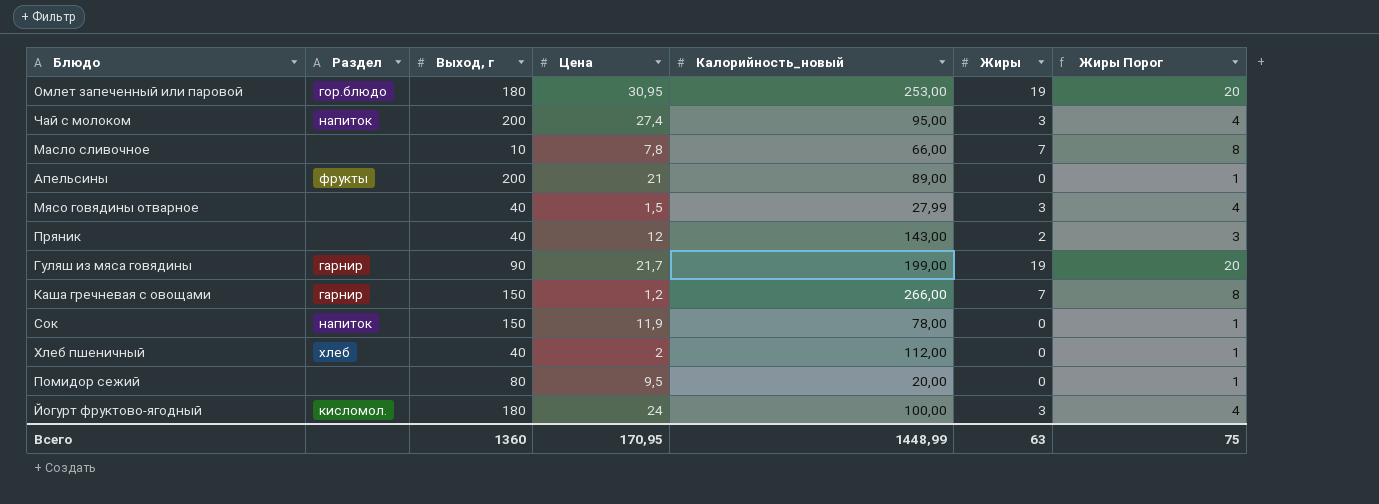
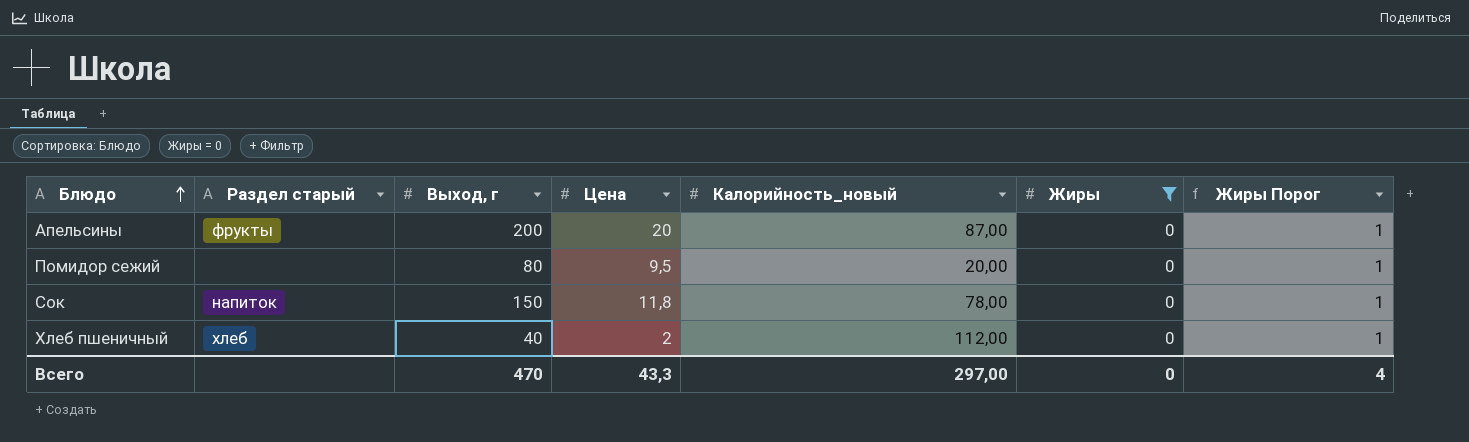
filter: none -> Жиры = 0
row order: none -> Блюдо ascending
column name: Раздел -> Раздел старый
Апельсины | Цена: 21 -> 20
Апельсины | Калорийность_новый: 89,00 -> 87,00
Сок | Цена: 11,9 -> 11,8
Всего | Выход, г: 1360 -> 470
Всего | Цена: 170,95 -> 43,3
Всего | Калорийность_новый: 1448,99 -> 297,00
Всего | Жиры: 63 -> 0
Всего | Жиры Порог: 75 -> 4

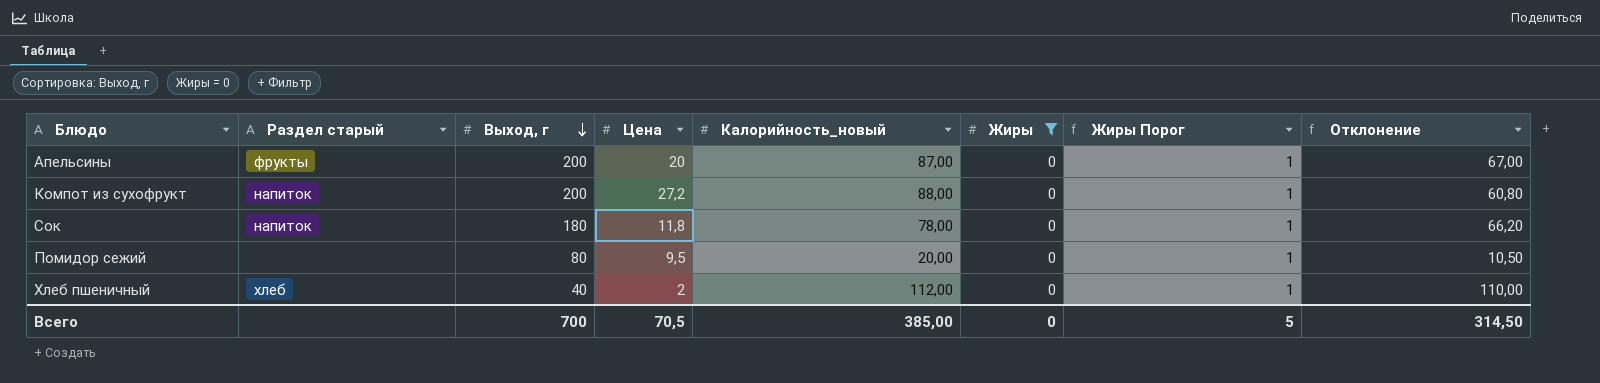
row order: Блюдо ascending -> Выход, г descending
column Отклонение | formula: none -> [Калорийность_новый] - [Цена]
row Компот из сухофрукт: none -> напиток | 200 | 27,2 | 88,00 | 0 | 1 | 60,80
Сок | Выход, г: 150 -> 180
Всего | Выход, г: 470 -> 700
Всего | Цена: 43,3 -> 70,5
Всего | Калорийность_новый: 297,00 -> 385,00
Всего | Жиры Порог: 4 -> 5

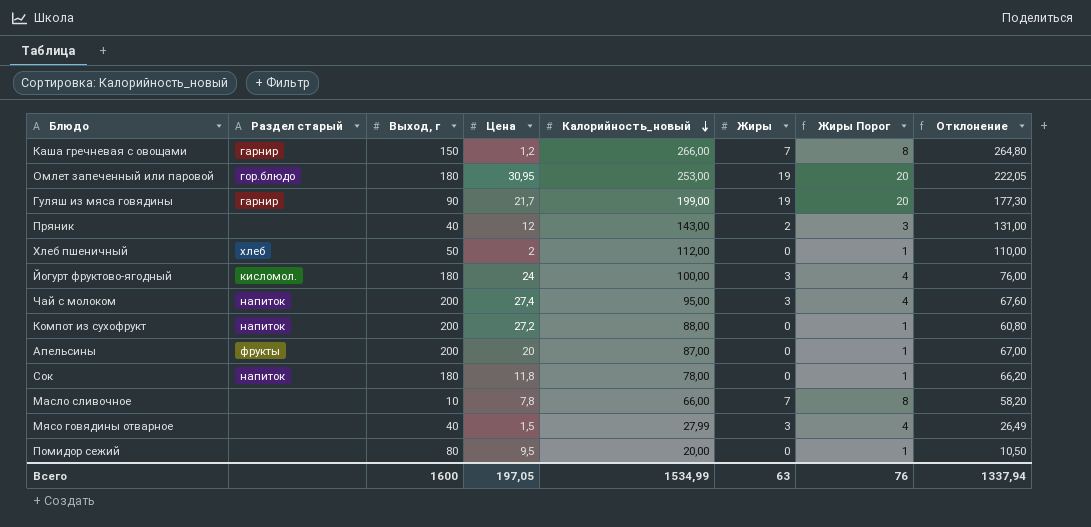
filter: Жиры = 0 -> none
row order: Выход, г descending -> Калорийность_новый descending
Хлеб пшеничный | Выход, г: 40 -> 50
Всего | Выход, г: 700 -> 1600
Всего | Цена: 70,5 -> 197,05
Всего | Калорийность_новый: 385,00 -> 1534,99
Всего | Жиры: 0 -> 63
Всего | Жиры Порог: 5 -> 76
Всего | Отклонение: 314,50 -> 1337,94

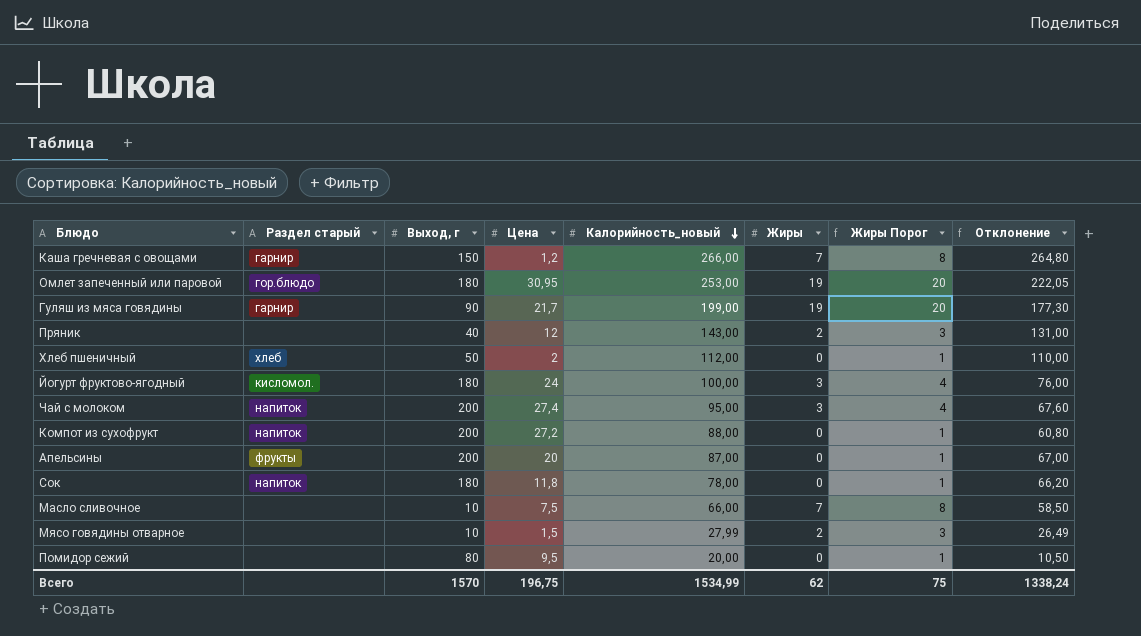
Масло сливочное | Цена: 7,8 -> 7,5
Масло сливочное | Отклонение: 58,20 -> 58,50
Мясо говядины отварное | Выход, г: 40 -> 10
Мясо говядины отварное | Жиры: 3 -> 2
Мясо говядины отварное | Жиры Порог: 4 -> 3
Всего | Выход, г: 1600 -> 1570
Всего | Цена: 197,05 -> 196,75
Всего | Жиры: 63 -> 62
Всего | Жиры Порог: 76 -> 75
Всего | Отклонение: 1337,94 -> 1338,24

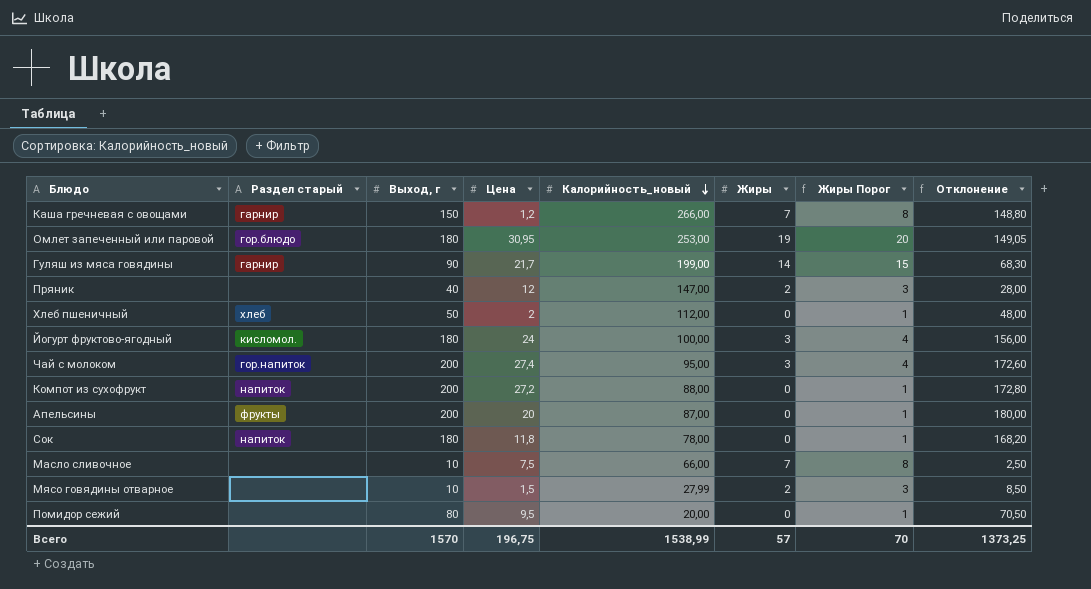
column Отклонение | formula: [Калорийность_новый] - [Цена] -> [Выход, г] - [Цена]
Гуляш из мяса говядины | Жиры: 19 -> 14
Гуляш из мяса говядины | Жиры Порог: 20 -> 15
Пряник | Калорийность_новый: 143,00 -> 147,00
Чай с молоком | Раздел старый: напиток -> гор.напиток
Всего | Калорийность_новый: 1534,99 -> 1538,99
Всего | Жиры: 62 -> 57
Всего | Жиры Порог: 75 -> 70
Всего | Отклонение: 1338,24 -> 1373,25

